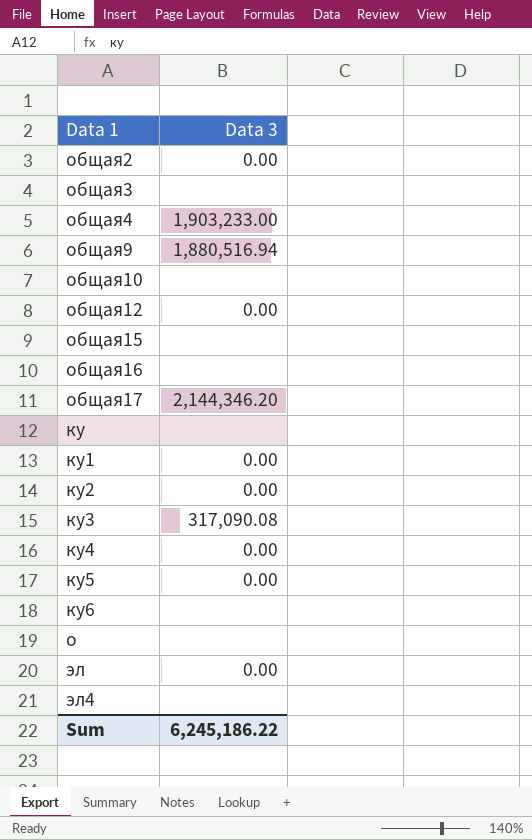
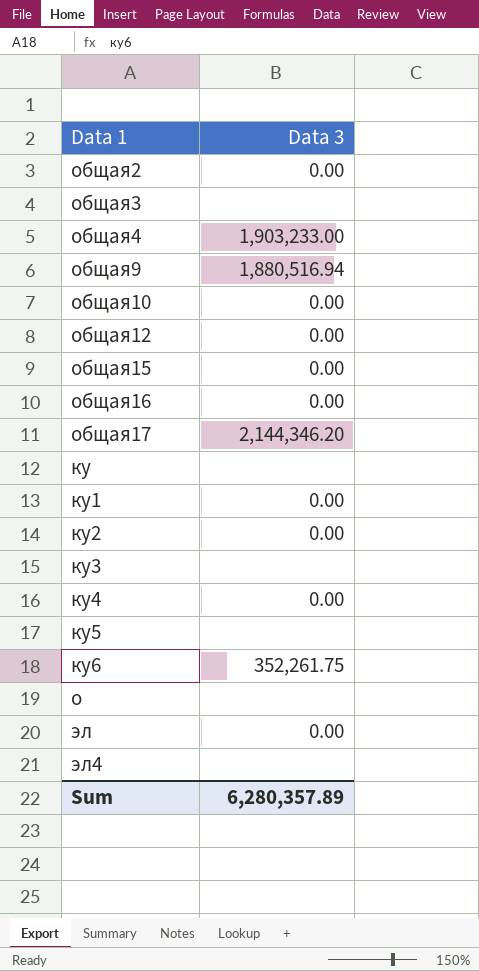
общая10 | Data 3: none -> 0.00
общая15 | Data 3: none -> 0.00
общая16 | Data 3: none -> 0.00
ку3 | Data 3: 317,090.08 -> none
ку5 | Data 3: 0.00 -> none
ку6 | Data 3: none -> 352,261.75
Sum | Data 3: 6,245,186.22 -> 6,280,357.89

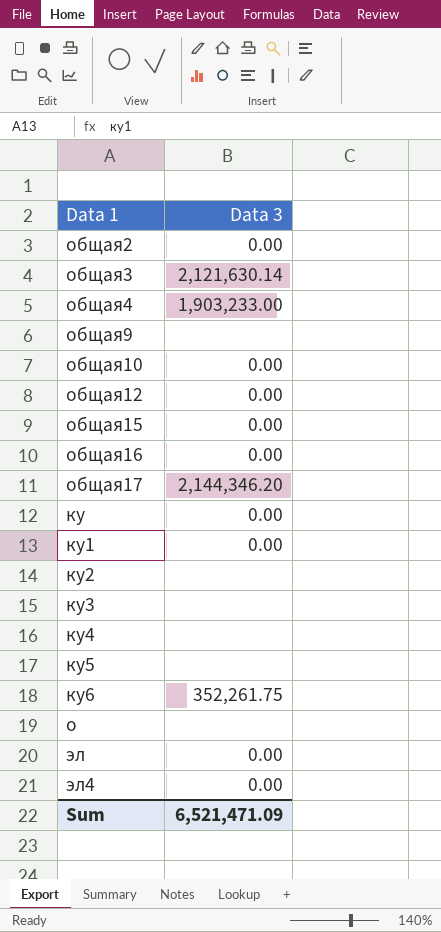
общая3 | Data 3: none -> 2,121,630.14
общая9 | Data 3: 1,880,516.94 -> none
ку | Data 3: none -> 0.00
ку2 | Data 3: 0.00 -> none
ку4 | Data 3: 0.00 -> none
эл4 | Data 3: none -> 0.00
Sum | Data 3: 6,280,357.89 -> 6,521,471.09

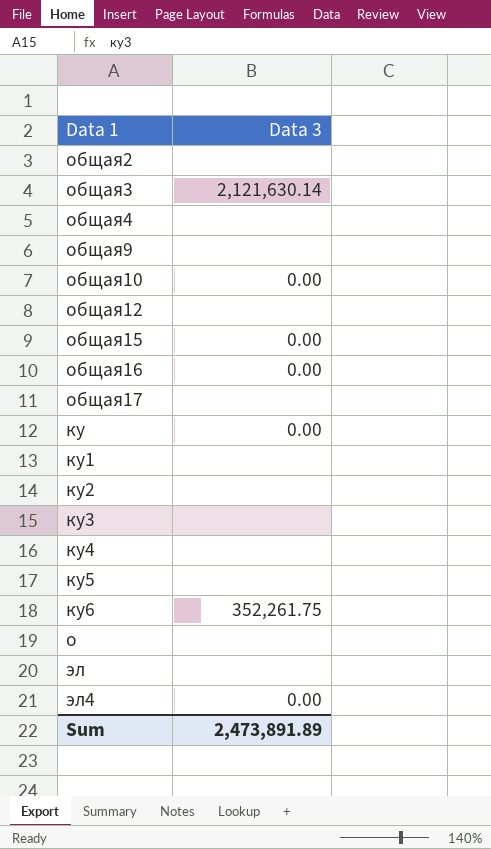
общая2 | Data 3: 0.00 -> none
общая4 | Data 3: 1,903,233.00 -> none
общая12 | Data 3: 0.00 -> none
общая17 | Data 3: 2,144,346.20 -> none
ку1 | Data 3: 0.00 -> none
эл | Data 3: 0.00 -> none
Sum | Data 3: 6,521,471.09 -> 2,473,891.89

